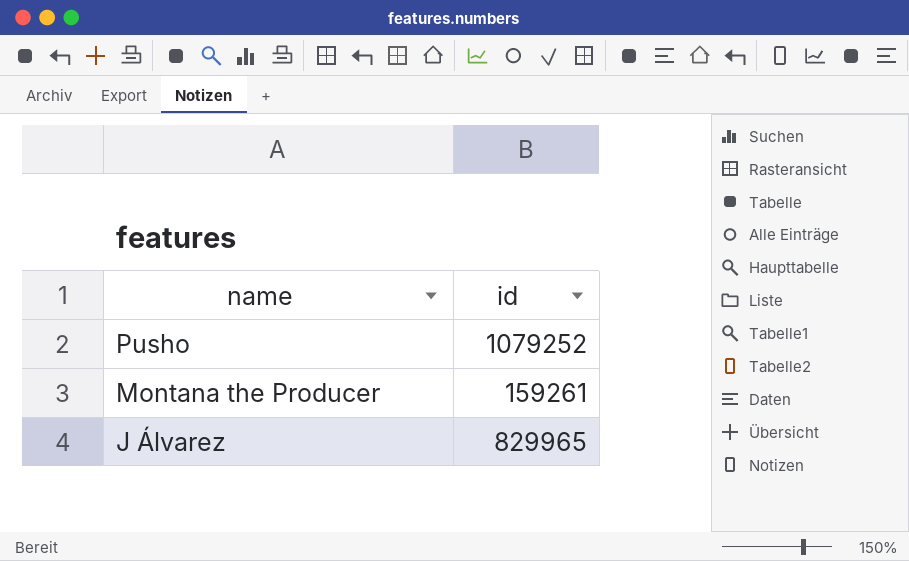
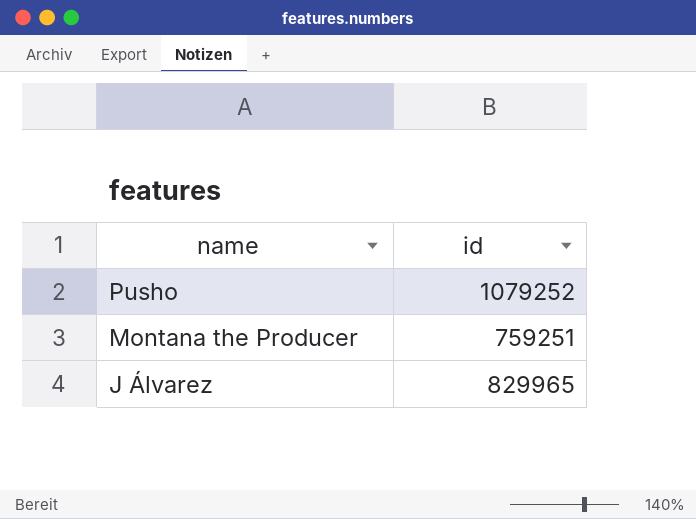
Montana the Producer | id: 159261 -> 759251

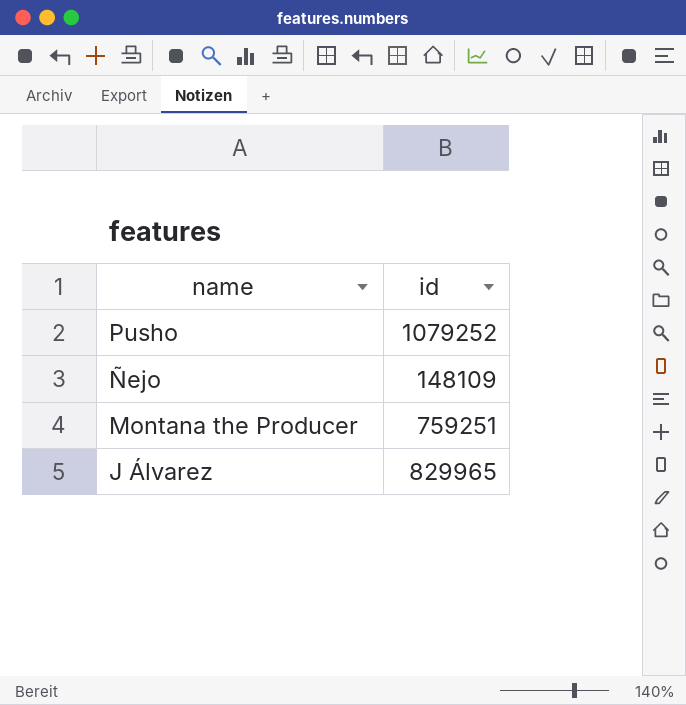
row Ñejo: none -> 148109

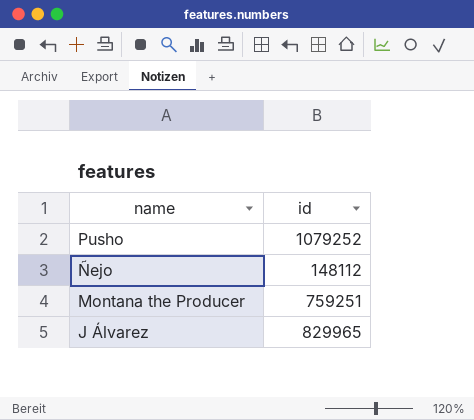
Ñejo | id: 148109 -> 148112

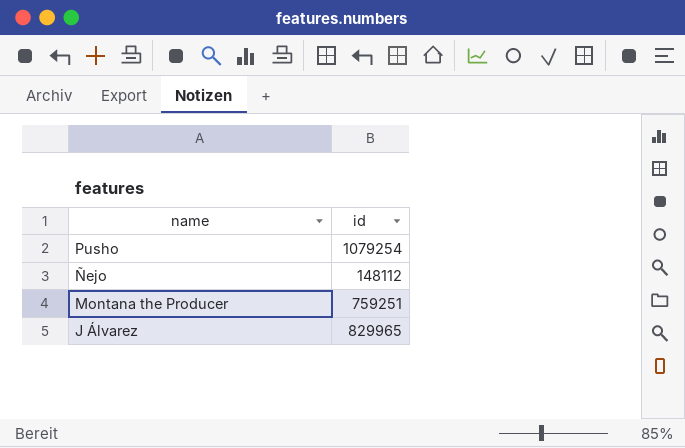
Pusho | id: 1079252 -> 1079254

